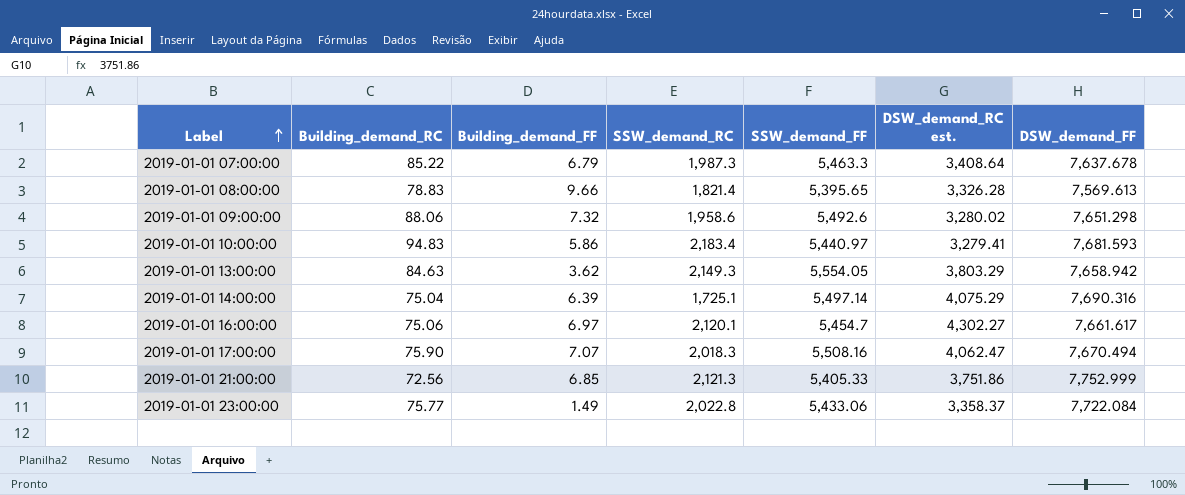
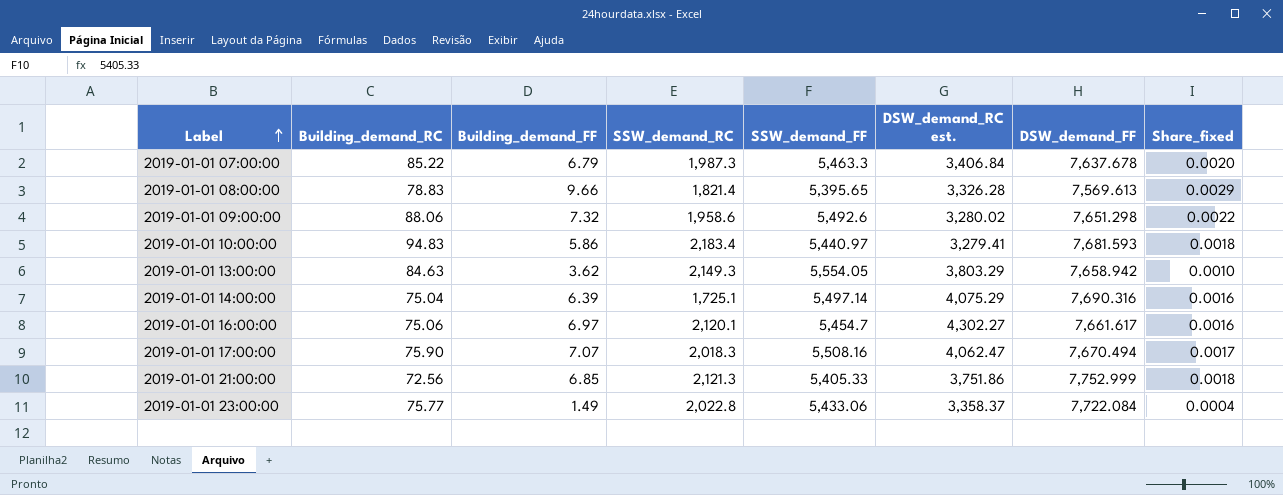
column Share_fixed | formula: none -> [Building_demand_FF] / [DSW_demand_RC est.]
2019-01-01 07:00:00 | DSW_demand_RC est.: 3,408.64 -> 3,406.84

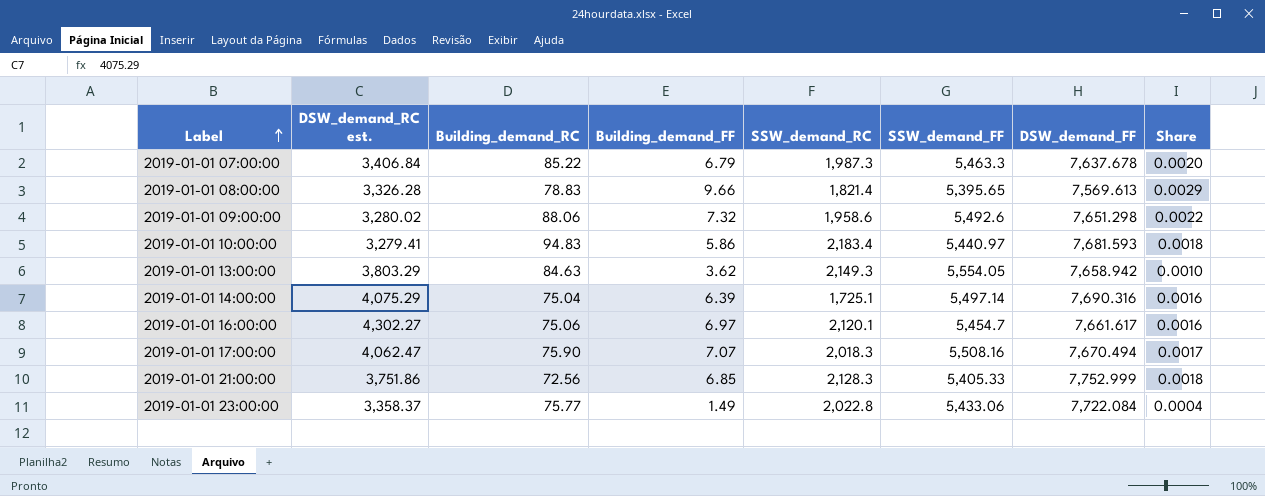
column DSW_demand_RC est. | position: 6 -> 2
column name: Share_fixed -> Share
2019-01-01 21:00:00 | SSW_demand_RC: 2,121.3 -> 2,128.3

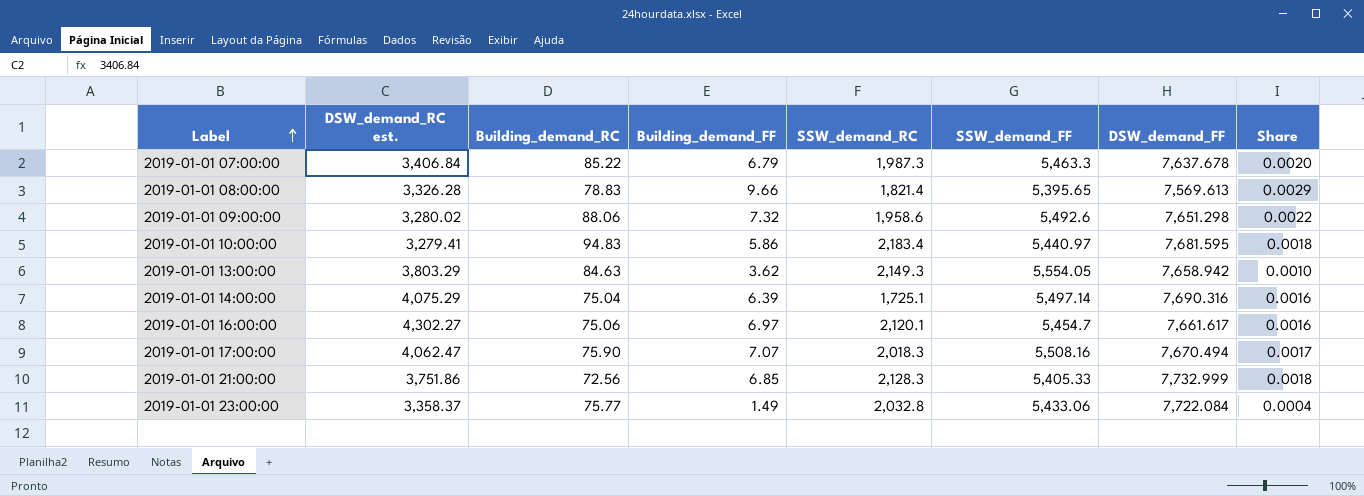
2019-01-01 10:00:00 | DSW_demand_FF: 7,681.593 -> 7,681.595
2019-01-01 21:00:00 | DSW_demand_FF: 7,752.999 -> 7,732.999
2019-01-01 23:00:00 | SSW_demand_RC: 2,022.8 -> 2,032.8

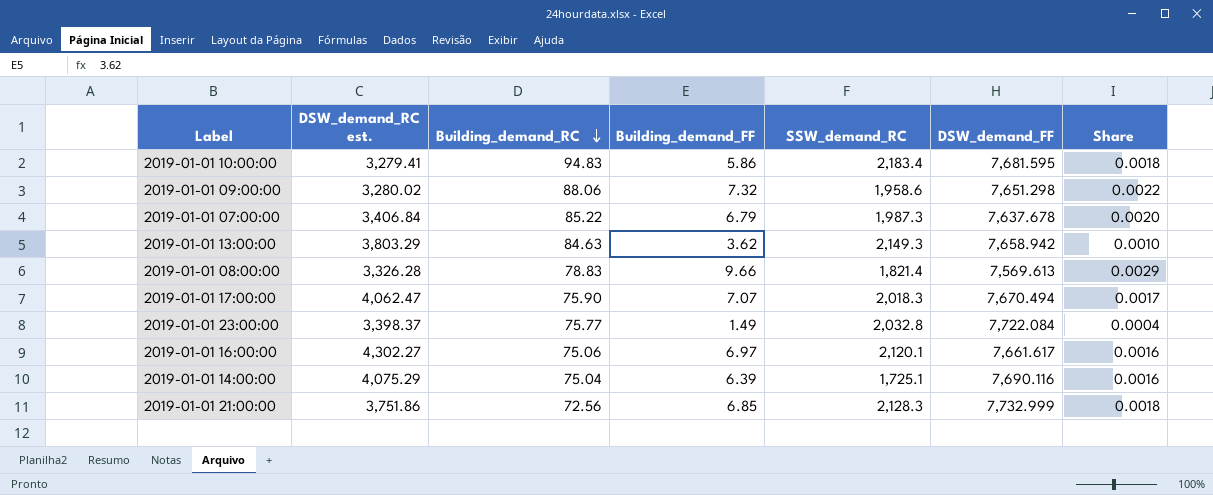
row order: Label ascending -> Building_demand_RC descending
column SSW_demand_FF | position: 6 -> none
2019-01-01 23:00:00 | DSW_demand_RC est.: 3,358.37 -> 3,398.37
2019-01-01 14:00:00 | DSW_demand_FF: 7,690.316 -> 7,690.116

